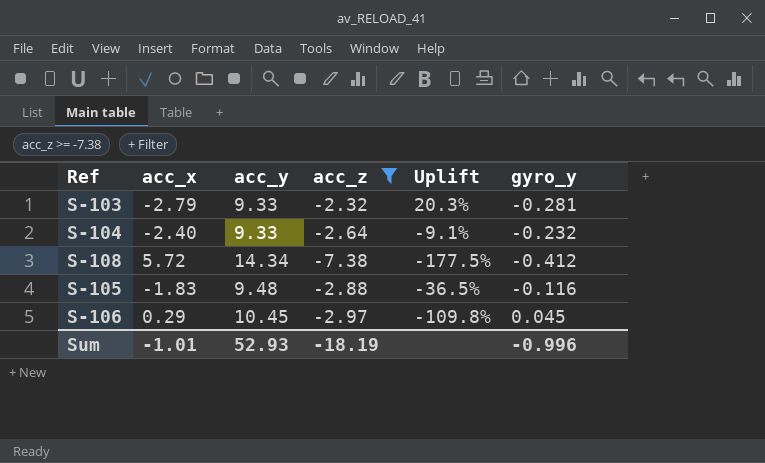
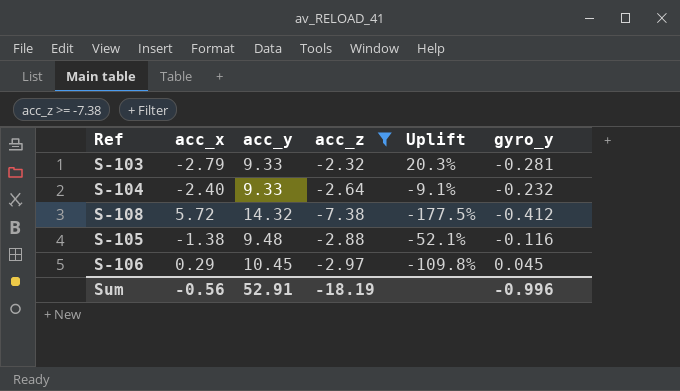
S-108 | acc_y: 14.34 -> 14.32
S-105 | acc_x: -1.83 -> -1.38
S-105 | Uplift: -36.5% -> -52.1%
Sum | acc_x: -1.01 -> -0.56
Sum | acc_y: 52.93 -> 52.91

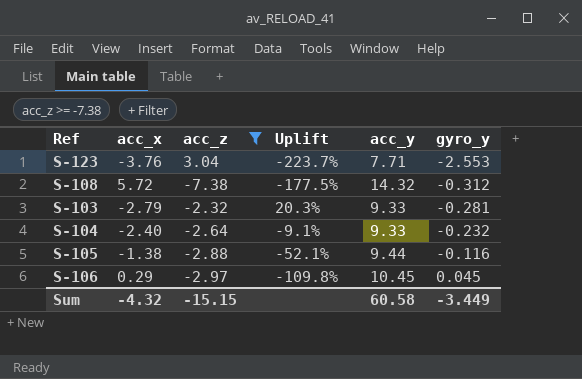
row order: none -> gyro_y ascending
column acc_y | position: 3 -> 5
row S-123: none -> -3.76 | 3.04 | -223.7% | 7.71 | -2.553
S-108 | gyro_y: -0.412 -> -0.312
S-105 | acc_y: 9.48 -> 9.44
Sum | acc_x: -0.56 -> -4.32
Sum | acc_z: -18.19 -> -15.15
Sum | acc_y: 52.91 -> 60.58
Sum | gyro_y: -0.996 -> -3.449

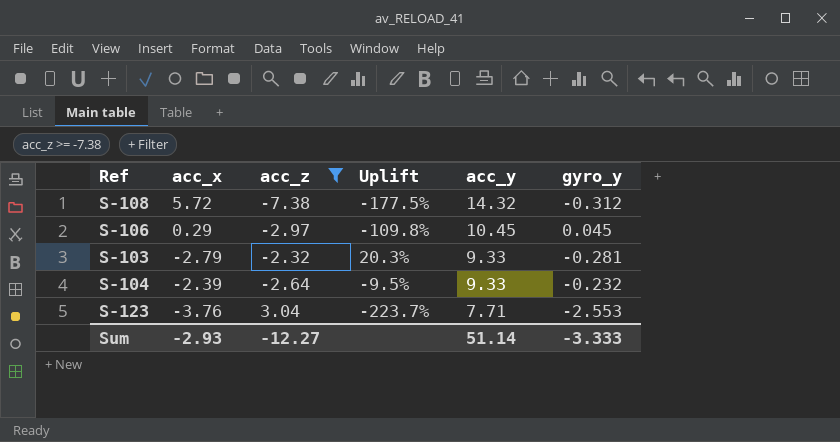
row order: gyro_y ascending -> acc_y descending
row S-105: -1.38 | -2.88 | -52.1% | 9.44 | -0.116 -> none
S-104 | acc_x: -2.40 -> -2.39
S-104 | Uplift: -9.1% -> -9.5%
Sum | acc_x: -4.32 -> -2.93
Sum | acc_z: -15.15 -> -12.27
Sum | acc_y: 60.58 -> 51.14
Sum | gyro_y: -3.449 -> -3.333

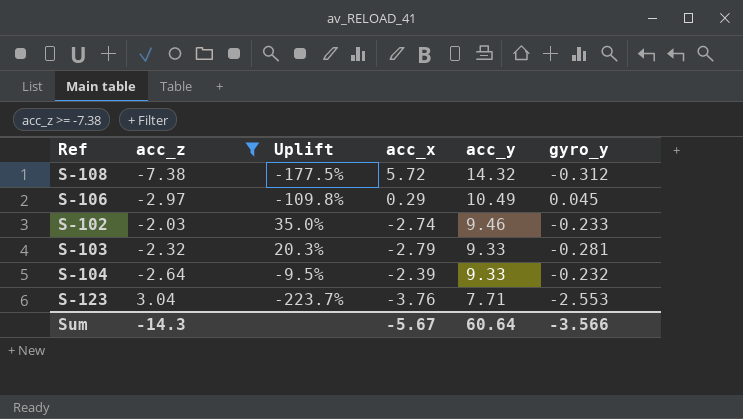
column acc_x | position: 2 -> 4
S-106 | acc_y: 10.45 -> 10.49
row S-102: none -> -2.03 | 35.0% | -2.74 | 9.46 | -0.233
Sum | acc_z: -12.27 -> -14.3
Sum | acc_x: -2.93 -> -5.67
Sum | acc_y: 51.14 -> 60.64
Sum | gyro_y: -3.333 -> -3.566

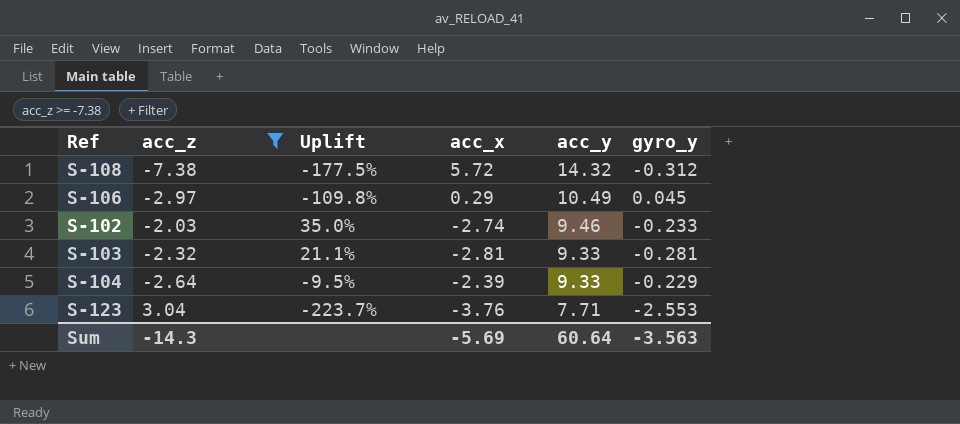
S-103 | Uplift: 20.3% -> 21.1%
S-103 | acc_x: -2.79 -> -2.81
S-104 | gyro_y: -0.232 -> -0.229
Sum | acc_x: -5.67 -> -5.69
Sum | gyro_y: -3.566 -> -3.563

